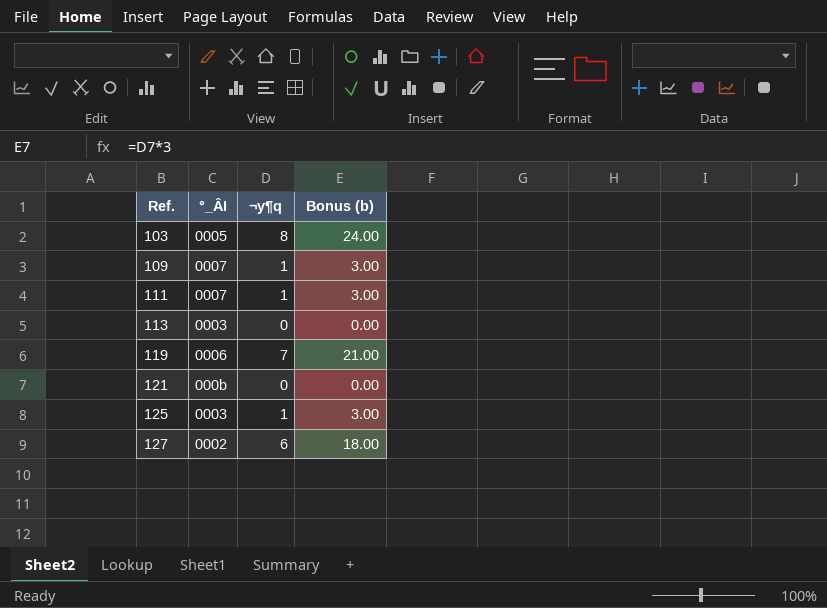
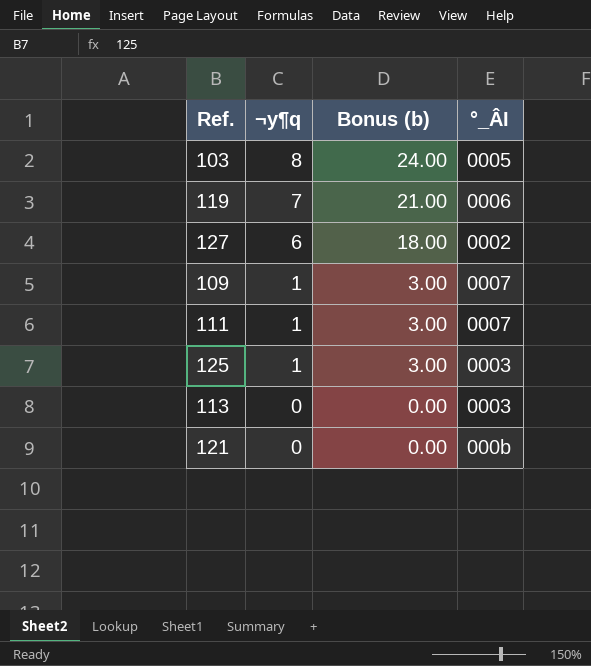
row order: Ref. ascending -> ¬y¶q descending
column °_ÂI | position: 2 -> 4

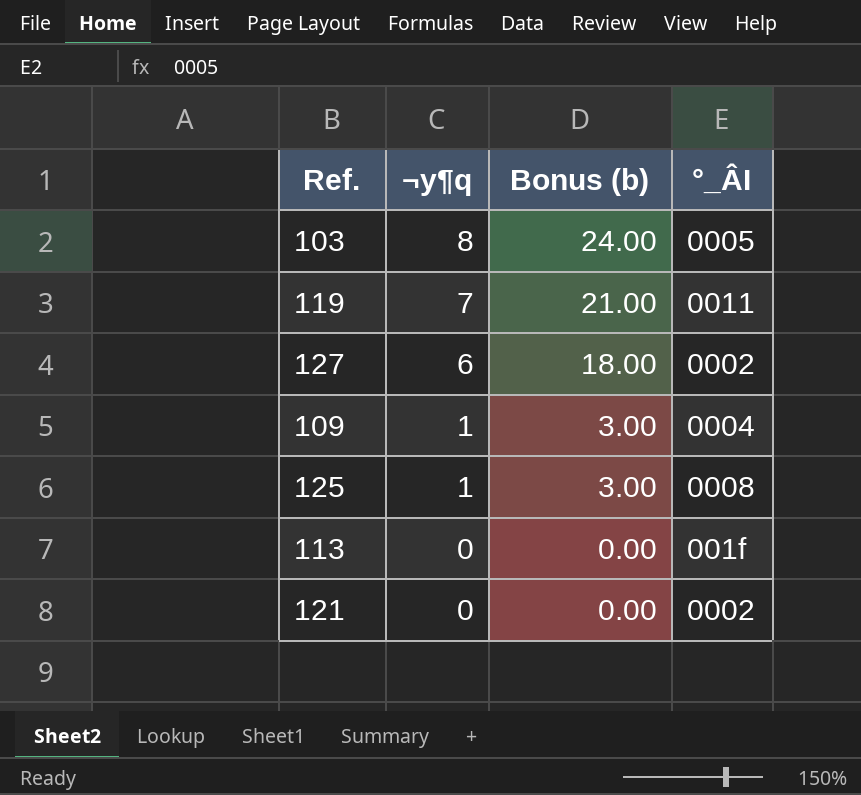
row 111: 1 | 3.00 | 0007 -> none
119 | °_ÂI: 0006 -> 0011
109 | °_ÂI: 0007 -> 0004
125 | °_ÂI: 0003 -> 0008
113 | °_ÂI: 0003 -> 001f
121 | °_ÂI: 000b -> 0002

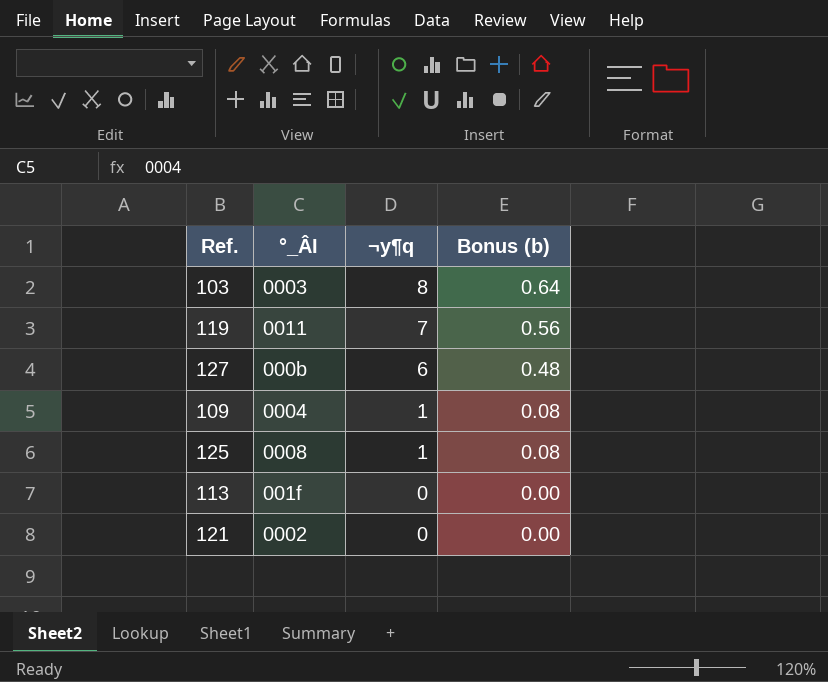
column °_ÂI | position: 4 -> 2
column Bonus (b) | formula: [¬y¶q] * 3 -> [¬y¶q] * 0.08
103 | °_ÂI: 0005 -> 0003
127 | °_ÂI: 0002 -> 000b

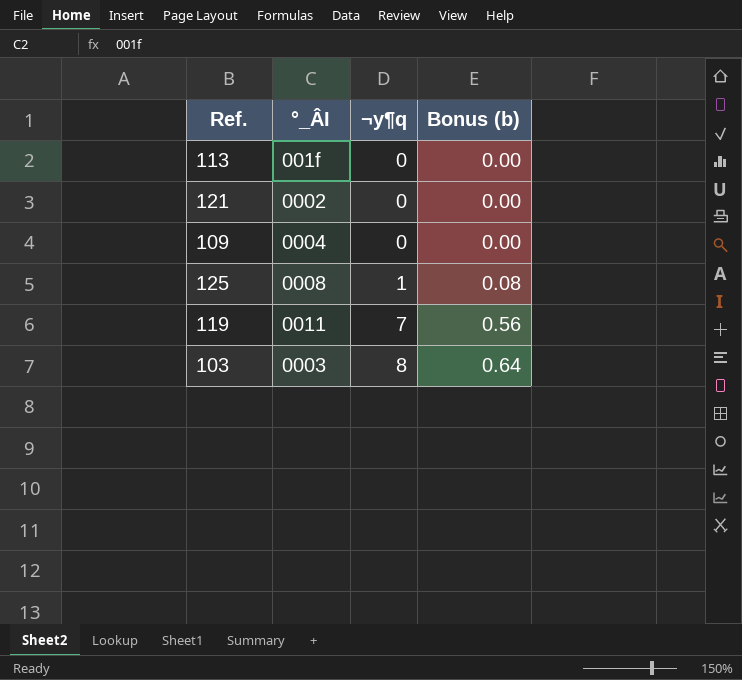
row order: ¬y¶q descending -> ¬y¶q ascending
row 127: 000b | 6 | 0.48 -> none
109 | ¬y¶q: 1 -> 0
109 | Bonus (b): 0.08 -> 0.00

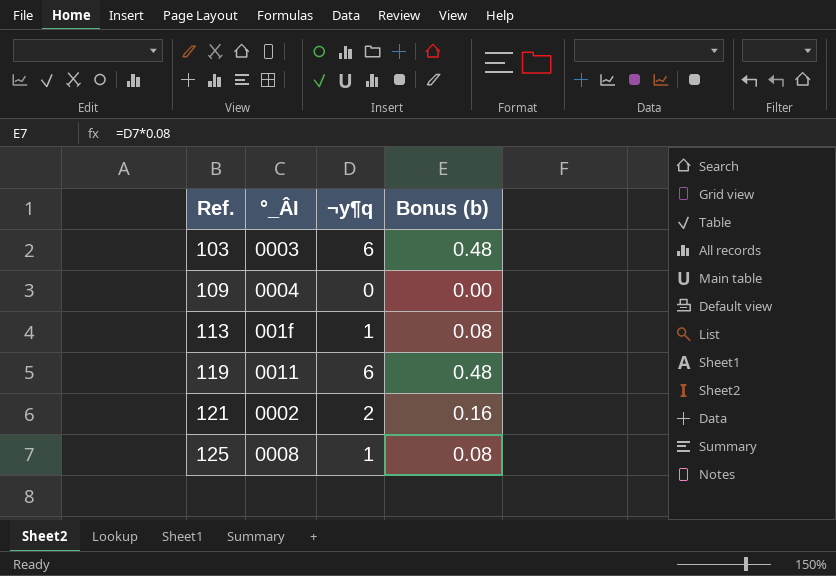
row order: ¬y¶q ascending -> Ref. ascending
103 | ¬y¶q: 8 -> 6
103 | Bonus (b): 0.64 -> 0.48
113 | ¬y¶q: 0 -> 1
113 | Bonus (b): 0.00 -> 0.08
119 | ¬y¶q: 7 -> 6
119 | Bonus (b): 0.56 -> 0.48
121 | ¬y¶q: 0 -> 2
121 | Bonus (b): 0.00 -> 0.16

